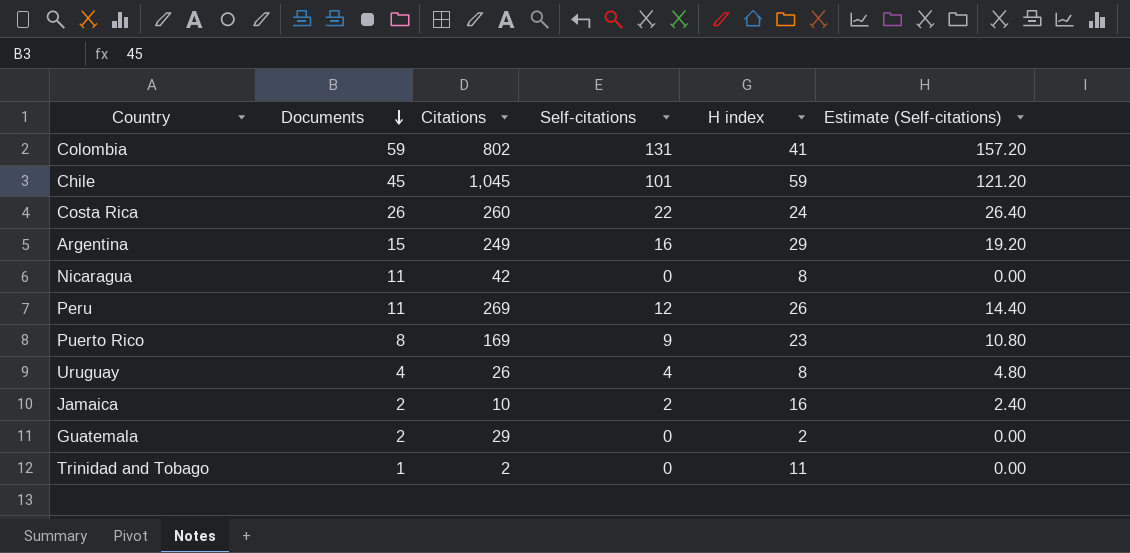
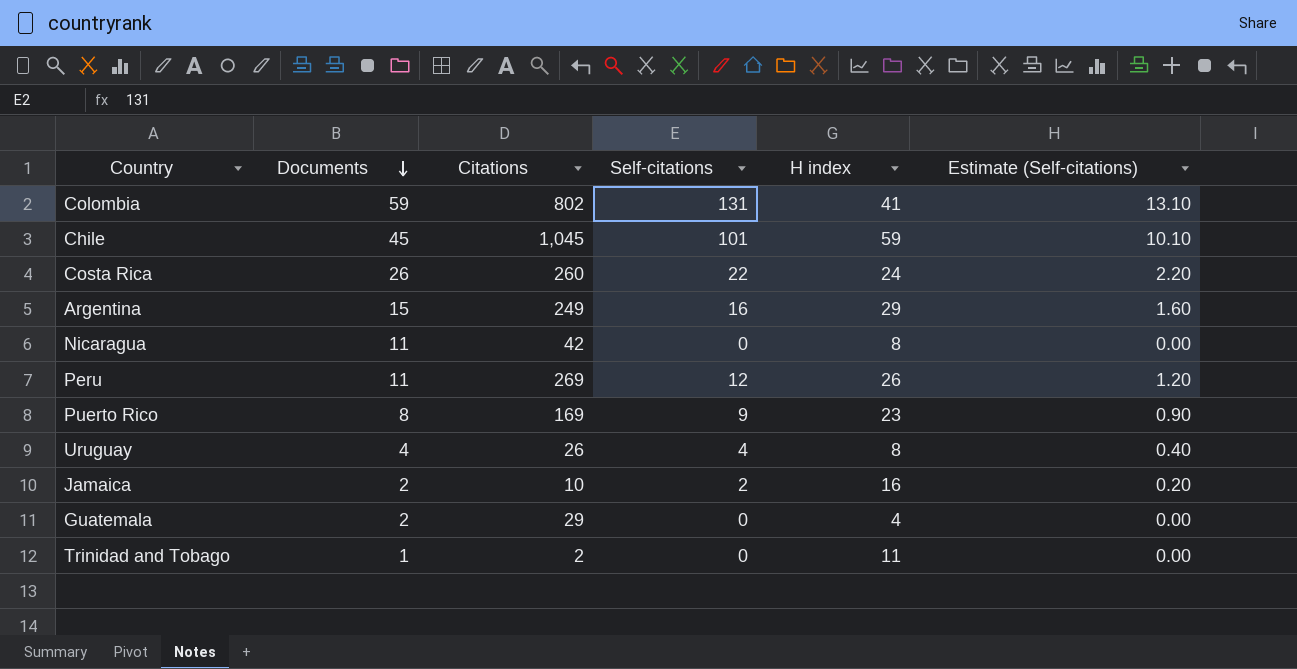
column Estimate (Self-citations) | formula: [Self-citations] * 1.2 -> [Self-citations] * 0.1
Guatemala | H index: 2 -> 4

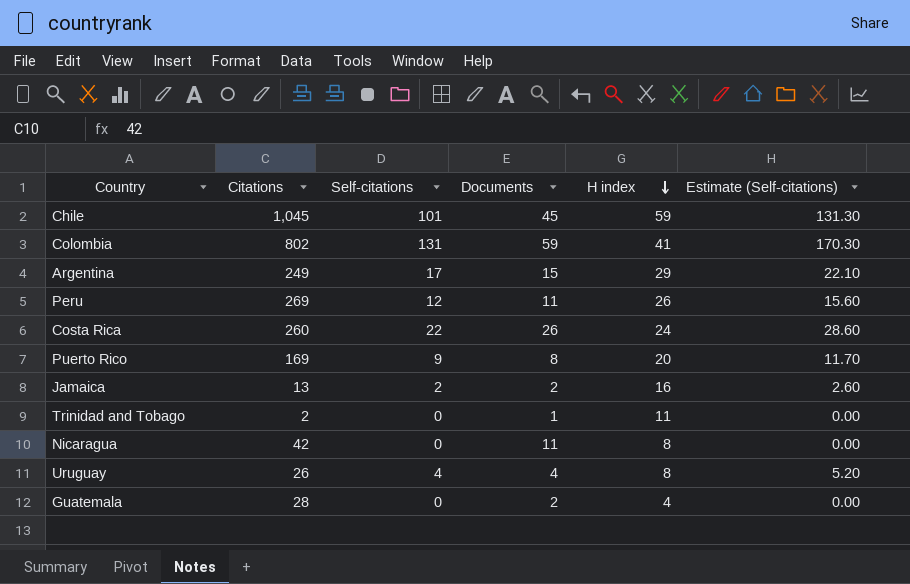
row order: Documents descending -> H index descending
column Documents | position: 2 -> 4
column Estimate (Self-citations) | formula: [Self-citations] * 0.1 -> [Self-citations] * 1.3
Argentina | Self-citations: 16 -> 17
Puerto Rico | H index: 23 -> 20
Jamaica | Citations: 10 -> 13
Guatemala | Citations: 29 -> 28

